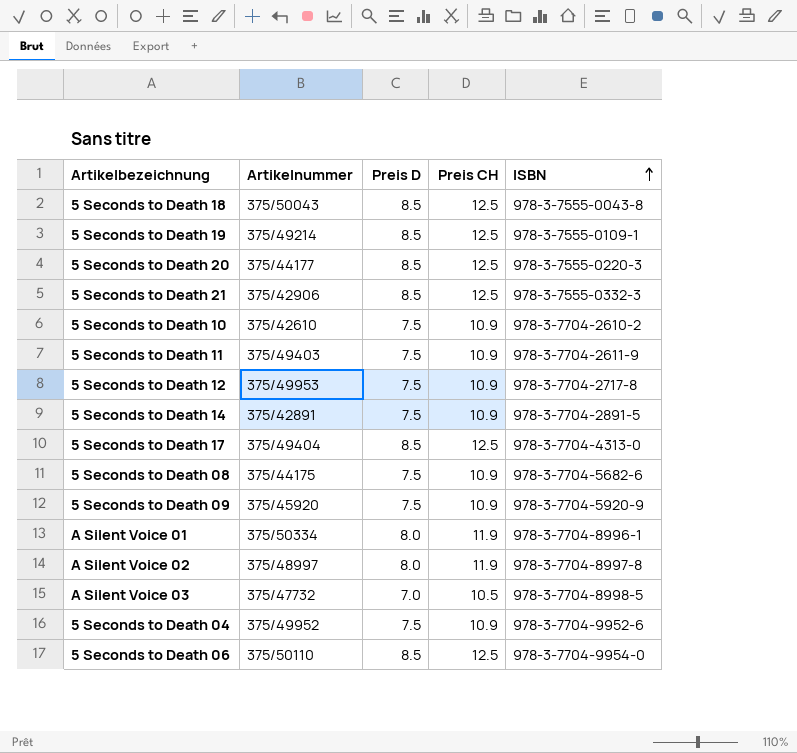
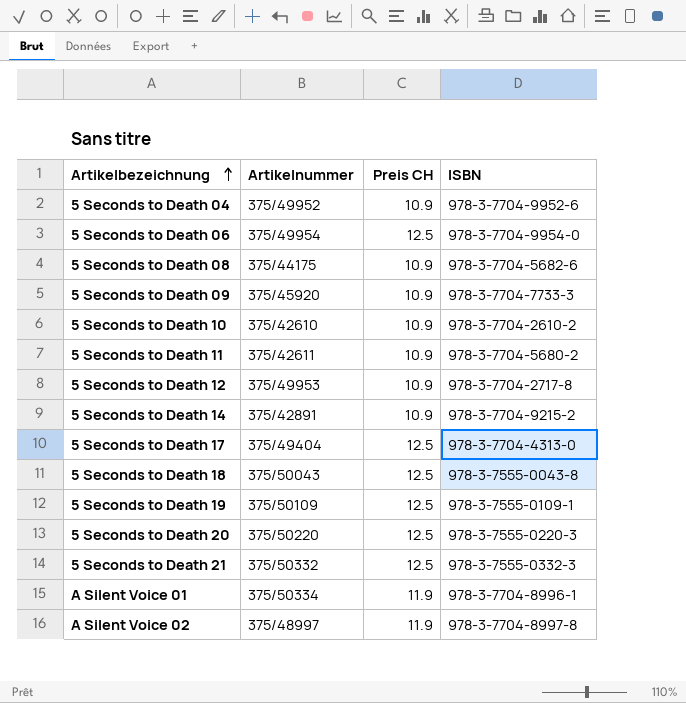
row order: ISBN ascending -> Artikelbezeichnung ascending
column Preis D | position: 3 -> none
row A Silent Voice 03: 375/47732 | 7.0 | 10.5 | 978-3-7704-8998-5 -> none
5 Seconds to Death 06 | Artikelnummer: 375/50110 -> 375/49954
5 Seconds to Death 09 | ISBN: 978-3-7704-5920-9 -> 978-3-7704-7733-3
5 Seconds to Death 11 | Artikelnummer: 375/49403 -> 375/42611
5 Seconds to Death 11 | ISBN: 978-3-7704-2611-9 -> 978-3-7704-5680-2
5 Seconds to Death 14 | ISBN: 978-3-7704-2891-5 -> 978-3-7704-9215-2
5 Seconds to Death 19 | Artikelnummer: 375/49214 -> 375/50109
5 Seconds to Death 20 | Artikelnummer: 375/44177 -> 375/50220
5 Seconds to Death 21 | Artikelnummer: 375/42906 -> 375/50332

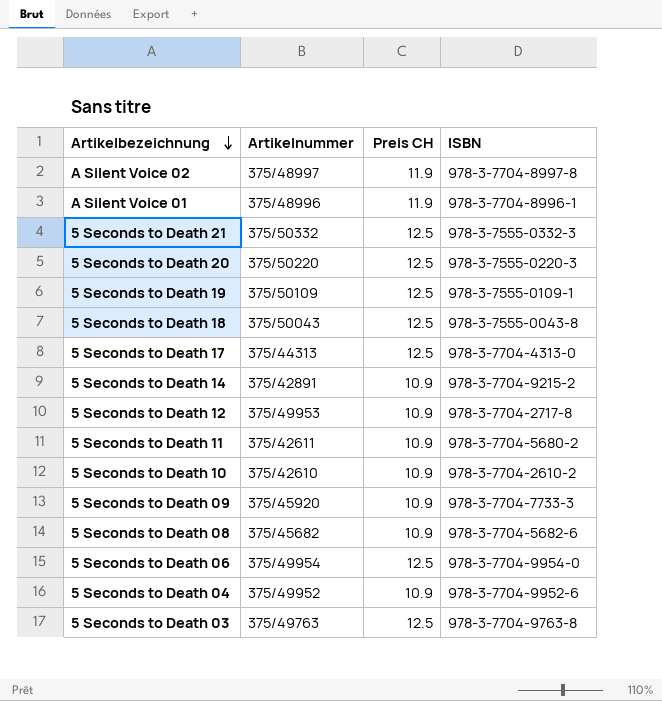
row order: Artikelbezeichnung ascending -> Artikelbezeichnung descending
A Silent Voice 01 | Artikelnummer: 375/50334 -> 375/48996
5 Seconds to Death 17 | Artikelnummer: 375/49404 -> 375/44313
5 Seconds to Death 08 | Artikelnummer: 375/44175 -> 375/45682
row 5 Seconds to Death 03: none -> 375/49763 | 12.5 | 978-3-7704-9763-8

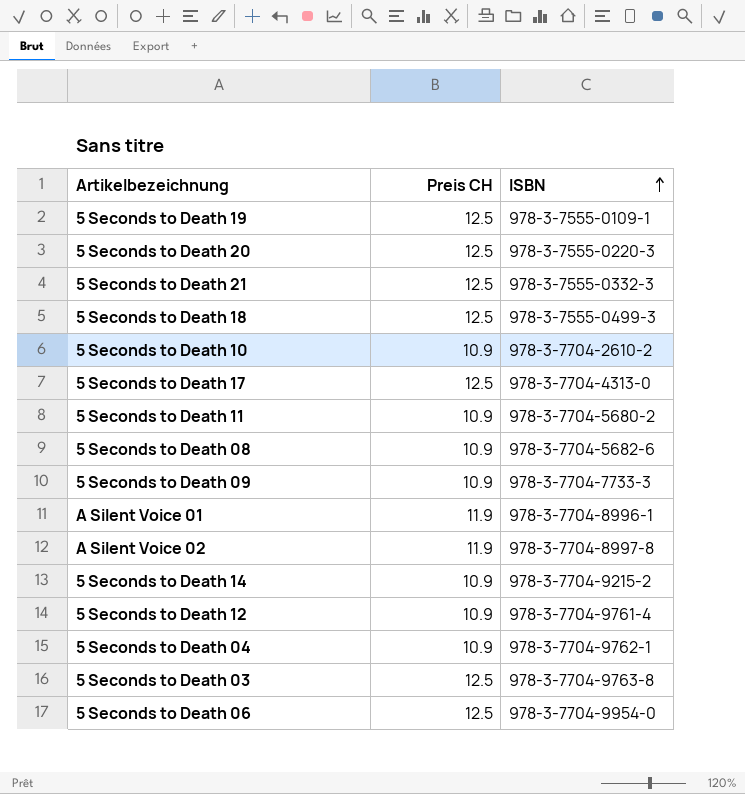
row order: Artikelbezeichnung descending -> ISBN ascending
column Artikelnummer | position: 2 -> none
5 Seconds to Death 18 | ISBN: 978-3-7555-0043-8 -> 978-3-7555-0499-3
5 Seconds to Death 12 | ISBN: 978-3-7704-2717-8 -> 978-3-7704-9761-4
5 Seconds to Death 04 | ISBN: 978-3-7704-9952-6 -> 978-3-7704-9762-1

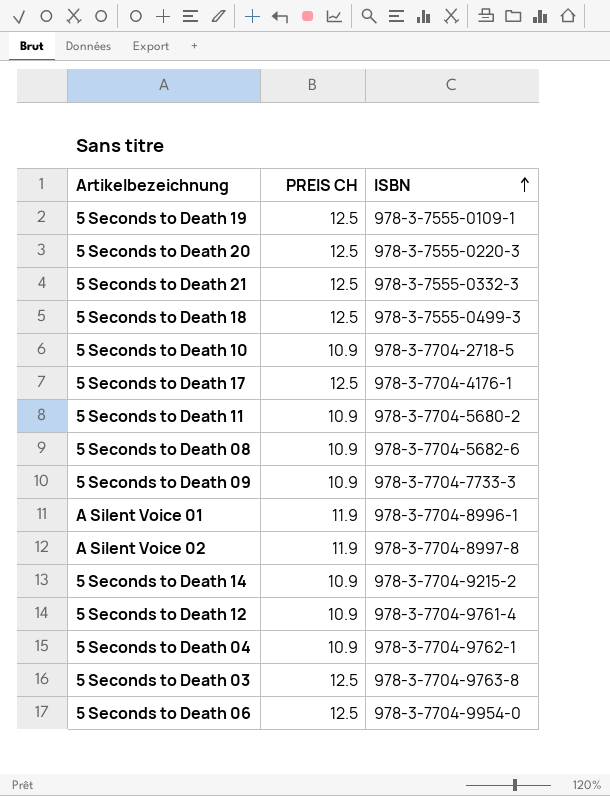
column name: Preis CH -> PREIS CH
5 Seconds to Death 10 | ISBN: 978-3-7704-2610-2 -> 978-3-7704-2718-5
5 Seconds to Death 17 | ISBN: 978-3-7704-4313-0 -> 978-3-7704-4176-1

